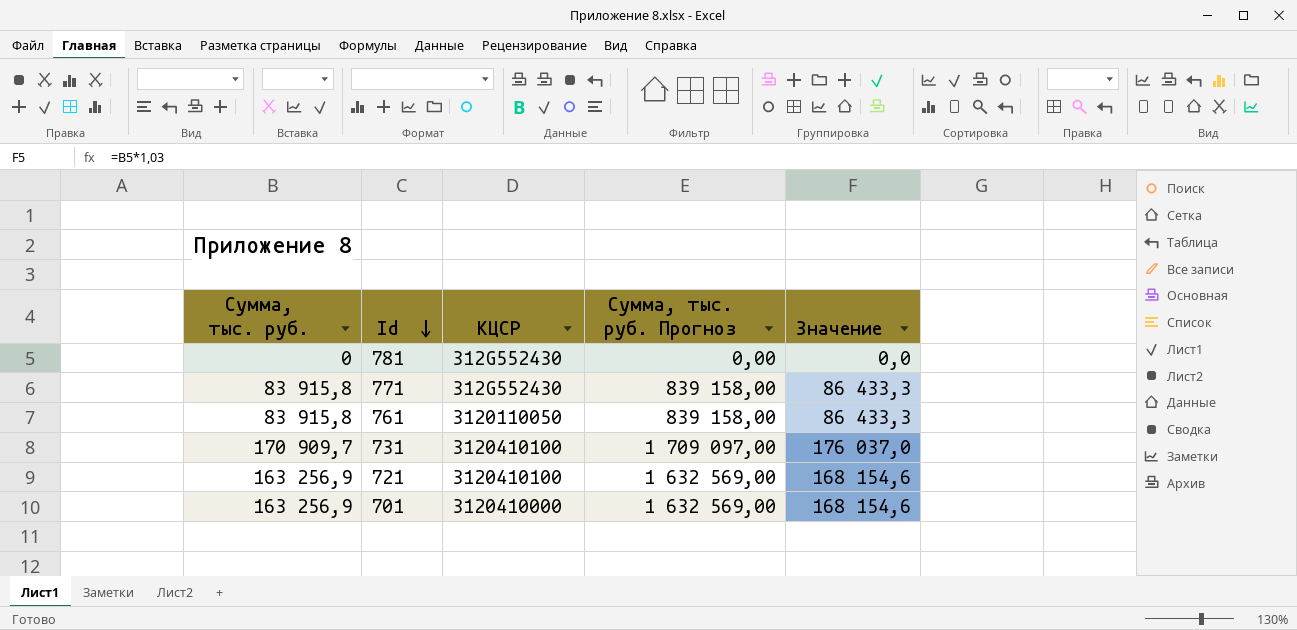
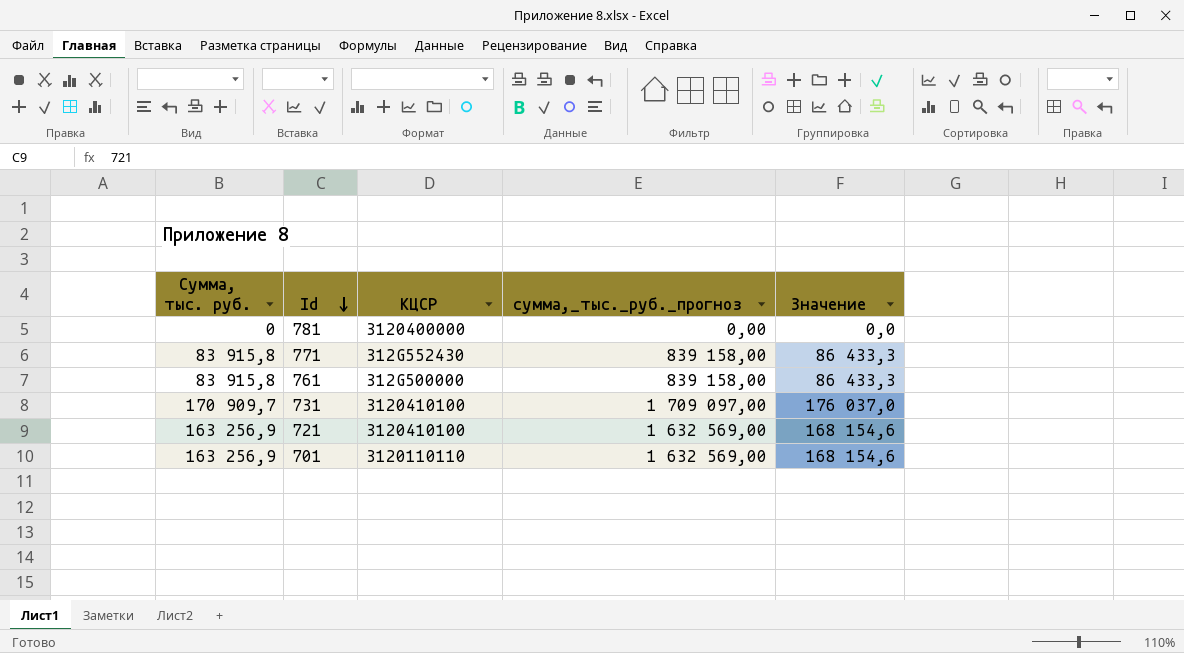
column name: Сумма, тыс. руб. Прогноз -> сумма,_тыс._руб._прогноз
781 | КЦСР: 312G552430 -> 3120400000
761 | КЦСР: 3120110050 -> 312G500000
701 | КЦСР: 3120410000 -> 3120110110

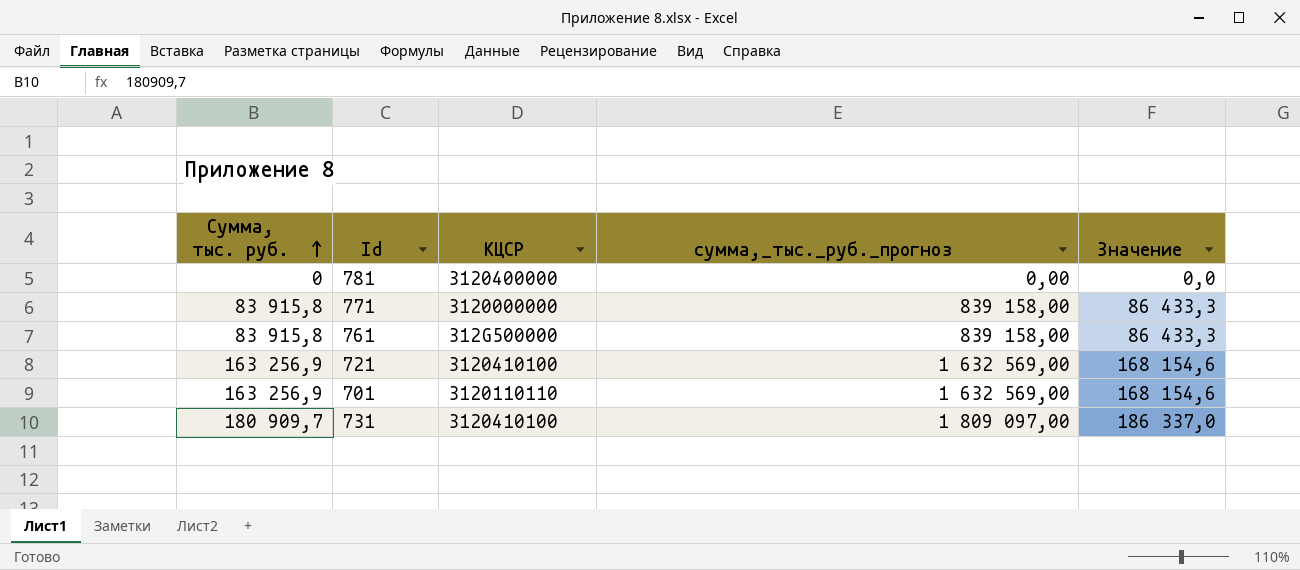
row order: Id descending -> Сумма, тыс. руб. ascending
771 | КЦСР: 312G552430 -> 3120000000
731 | Сумма, тыс. руб.: 170 909,7 -> 180 909,7
731 | сумма,_тыс._руб._прогноз: 1 709 097,00 -> 1 809 097,00
731 | Значение: 176 037,0 -> 186 337,0

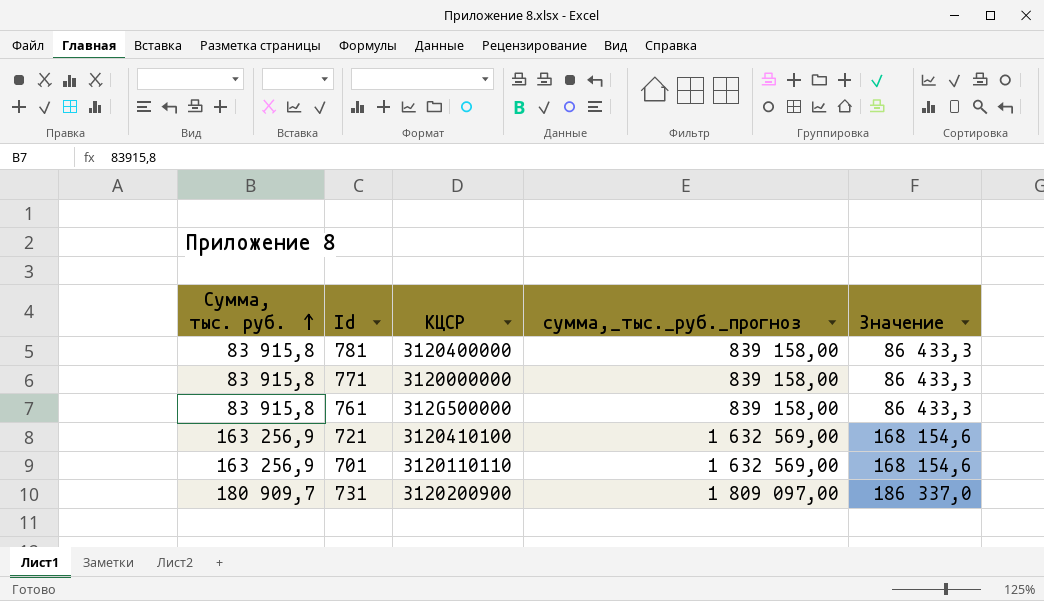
781 | Сумма, тыс. руб.: 0 -> 83 915,8
781 | сумма,_тыс._руб._прогноз: 0,00 -> 839 158,00
781 | Значение: 0,0 -> 86 433,3
731 | КЦСР: 3120410100 -> 3120200900

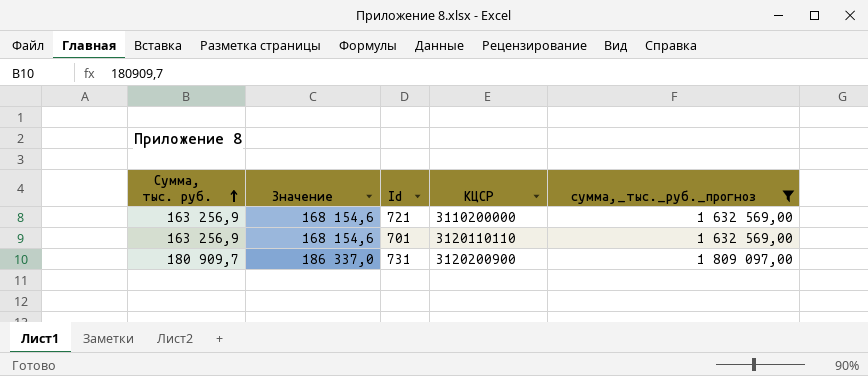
filter: none -> сумма,_тыс._руб._прогноз != 839 158,00
column Значение | position: 5 -> 2
721 | КЦСР: 3120410100 -> 3110200000

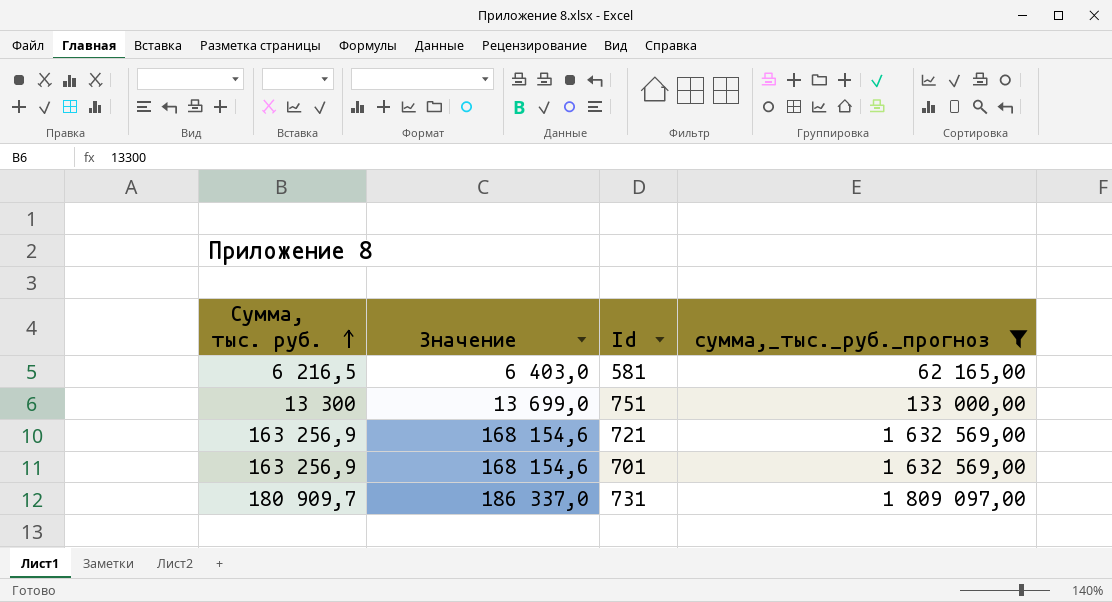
column КЦСР | position: 4 -> none
row 581: none -> 6 216,5 | 6 403,0 | 62 165,00
row 751: none -> 13 300 | 13 699,0 | 133 000,00

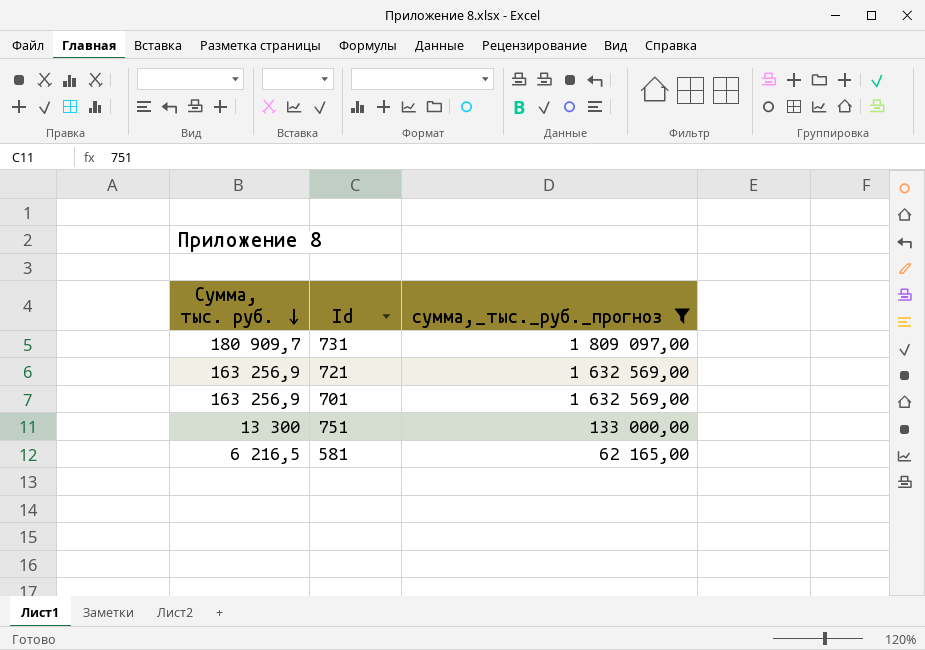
row order: Сумма, тыс. руб. ascending -> Сумма, тыс. руб. descending
column Значение | formula: [Сумма, тыс. руб.] * 1,03 -> none

